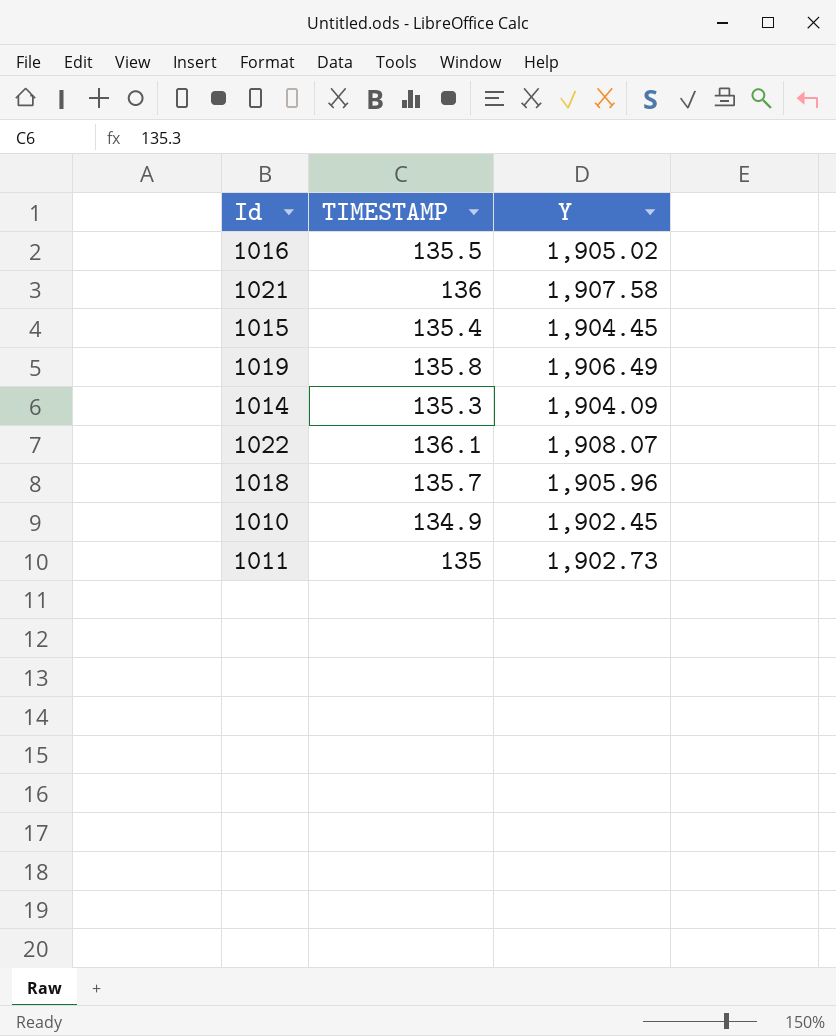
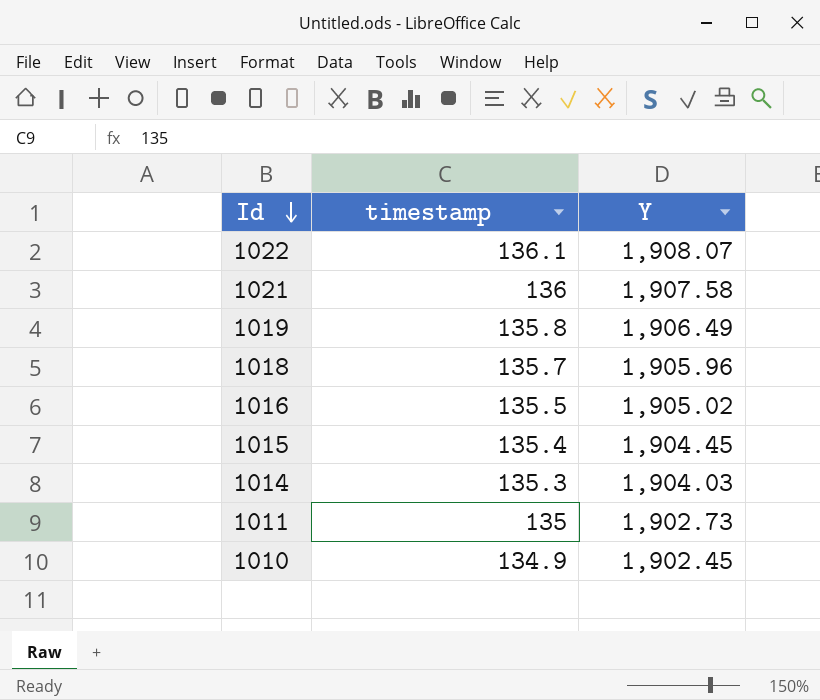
row order: none -> Id descending
column name: TIMESTAMP -> timestamp
1014 | Y: 1,904.09 -> 1,904.03

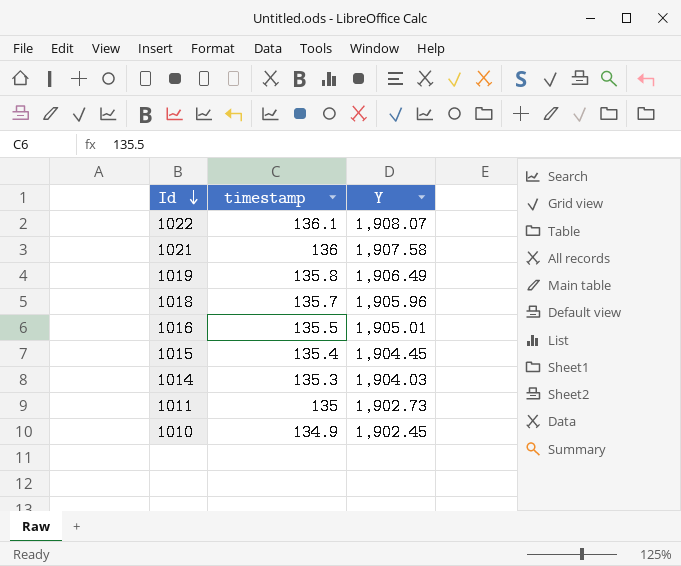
1016 | Y: 1,905.02 -> 1,905.01

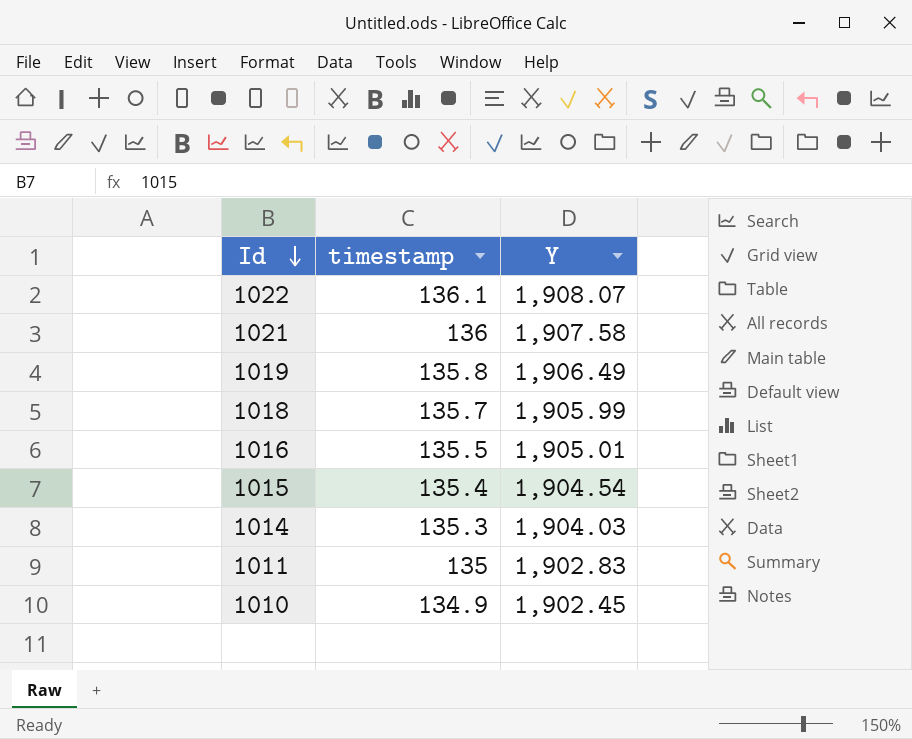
1018 | Y: 1,905.96 -> 1,905.99
1015 | Y: 1,904.45 -> 1,904.54
1011 | Y: 1,902.73 -> 1,902.83

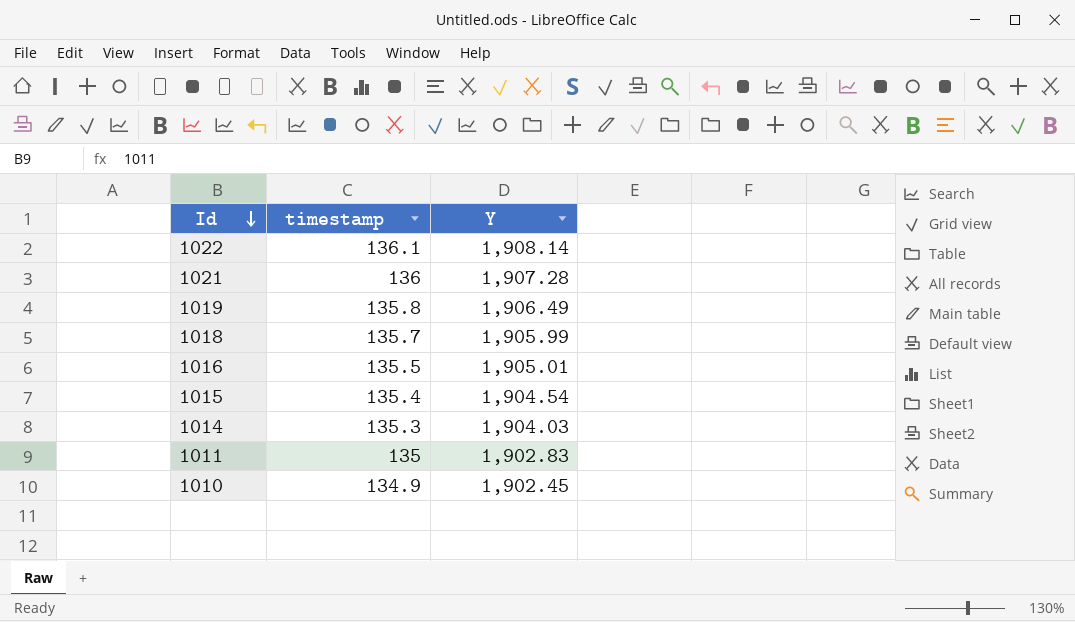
1022 | Y: 1,908.07 -> 1,908.14
1021 | Y: 1,907.58 -> 1,907.28

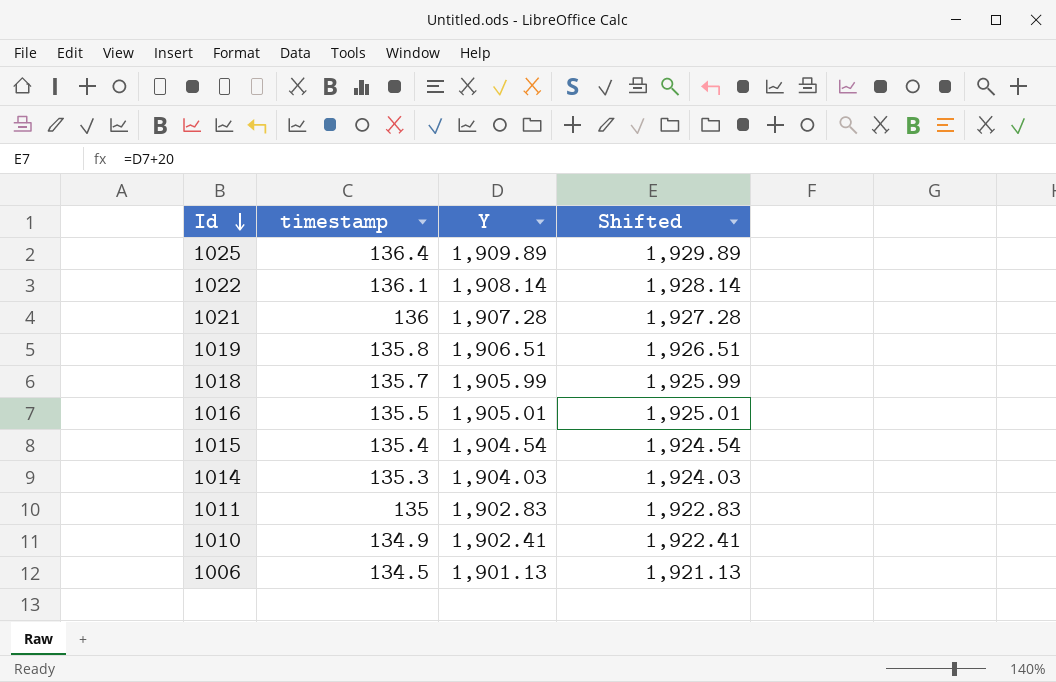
column Shifted | formula: none -> [Y] + 20
row 1025: none -> 136.4 | 1,909.89 | 1,929.89
1019 | Y: 1,906.49 -> 1,906.51
1010 | Y: 1,902.45 -> 1,902.41
row 1006: none -> 134.5 | 1,901.13 | 1,921.13

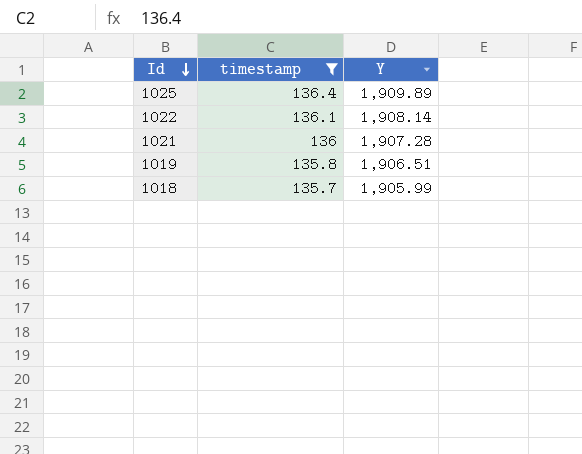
filter: none -> timestamp >= 135.7
column Shifted | formula: [Y] + 20 -> none

